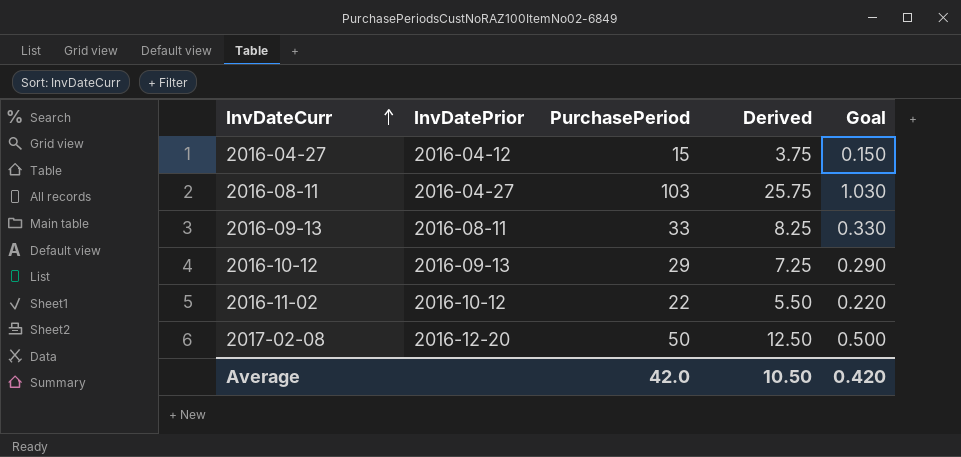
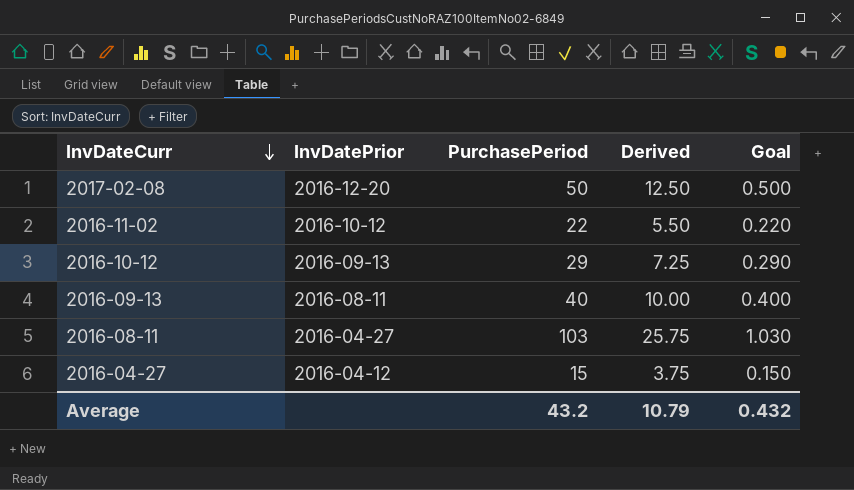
row order: InvDateCurr ascending -> InvDateCurr descending
2016-09-13 | PurchasePeriod: 33 -> 40
2016-09-13 | Derived: 8.25 -> 10.00
2016-09-13 | Goal: 0.330 -> 0.400
Average | PurchasePeriod: 42.0 -> 43.2
Average | Derived: 10.50 -> 10.79
Average | Goal: 0.420 -> 0.432

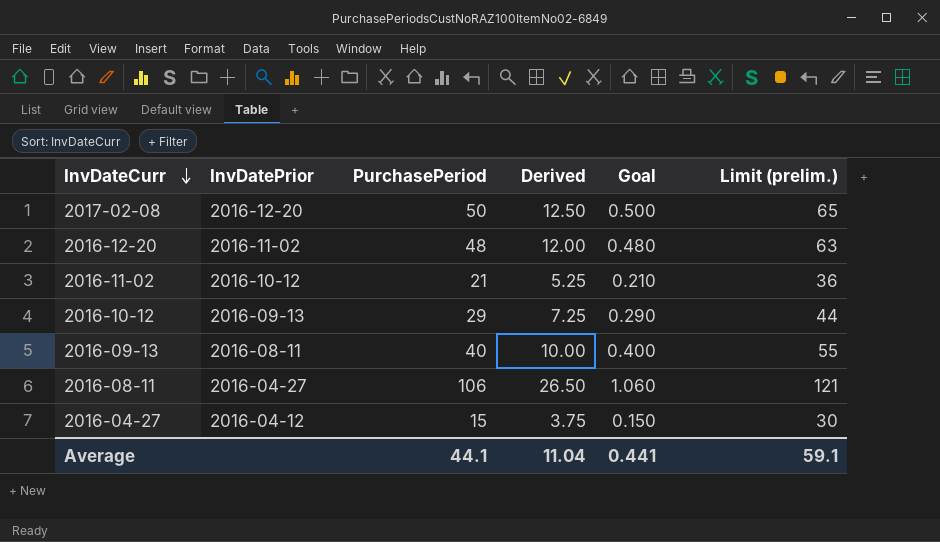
column Limit (prelim.) | formula: none -> [PurchasePeriod] + 15
row 2016-12-20: none -> 2016-11-02 | 48 | 12.00 | 0.480 | 63
2016-11-02 | PurchasePeriod: 22 -> 21
2016-11-02 | Derived: 5.50 -> 5.25
2016-11-02 | Goal: 0.220 -> 0.210
2016-08-11 | PurchasePeriod: 103 -> 106
2016-08-11 | Derived: 25.75 -> 26.50
2016-08-11 | Goal: 1.030 -> 1.060
Average | PurchasePeriod: 43.2 -> 44.1
Average | Derived: 10.79 -> 11.04
Average | Goal: 0.432 -> 0.441

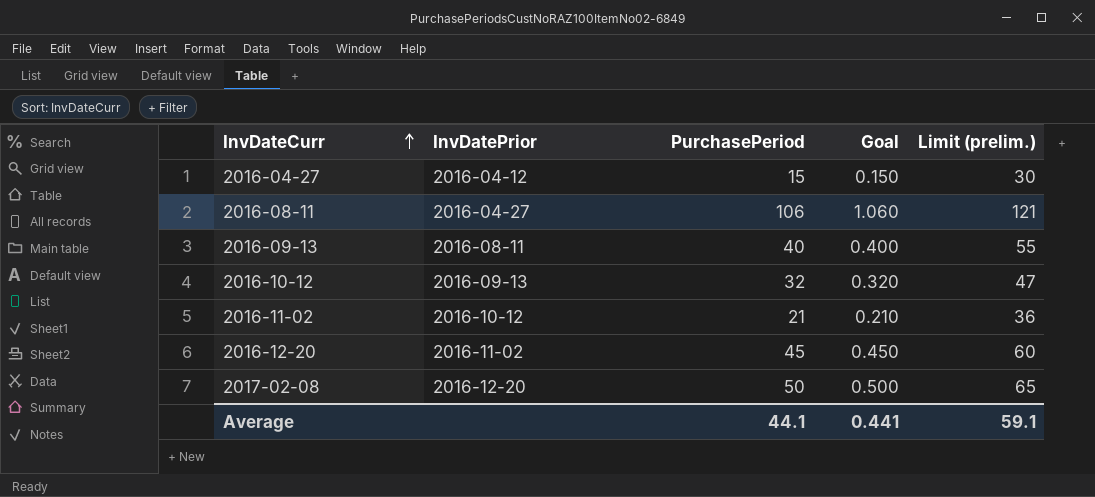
row order: InvDateCurr descending -> InvDateCurr ascending
column Derived | formula: [PurchasePeriod] * 0.25 -> none
2016-10-12 | PurchasePeriod: 29 -> 32
2016-10-12 | Goal: 0.290 -> 0.320
2016-10-12 | Limit (prelim.): 44 -> 47
2016-12-20 | PurchasePeriod: 48 -> 45
2016-12-20 | Goal: 0.480 -> 0.450
2016-12-20 | Limit (prelim.): 63 -> 60

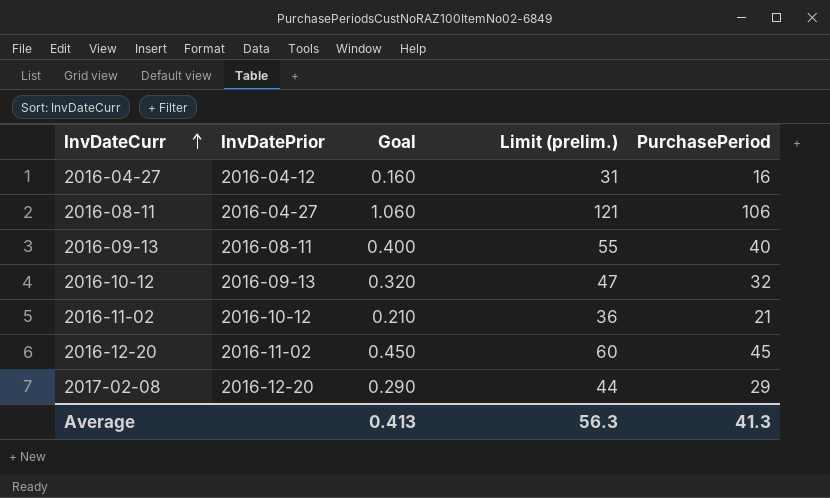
column PurchasePeriod | position: 3 -> 5
2016-04-27 | Goal: 0.150 -> 0.160
2016-04-27 | Limit (prelim.): 30 -> 31
2016-04-27 | PurchasePeriod: 15 -> 16
2017-02-08 | Goal: 0.500 -> 0.290
2017-02-08 | Limit (prelim.): 65 -> 44
2017-02-08 | PurchasePeriod: 50 -> 29
Average | Goal: 0.441 -> 0.413
Average | Limit (prelim.): 59.1 -> 56.3
Average | PurchasePeriod: 44.1 -> 41.3

